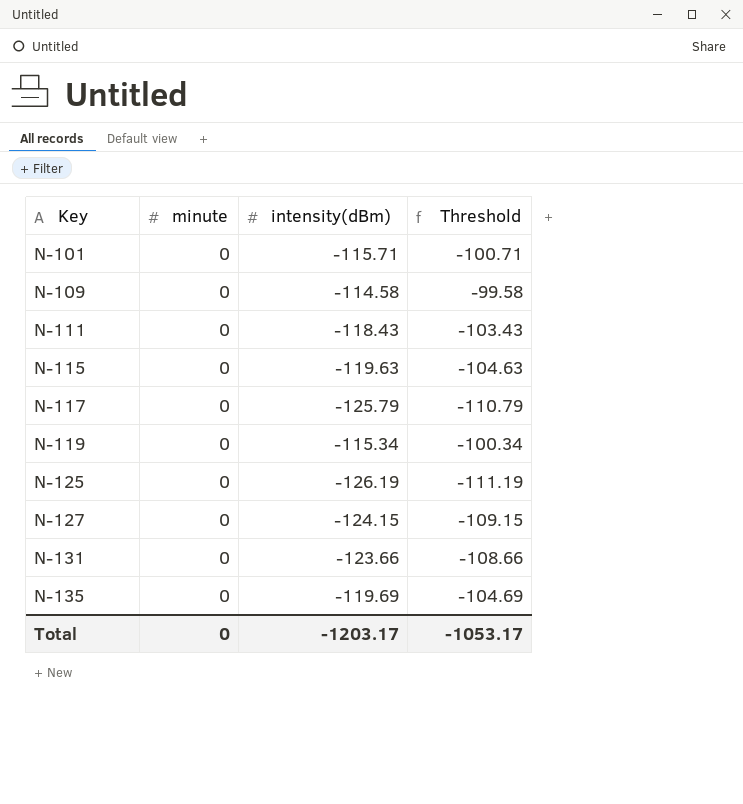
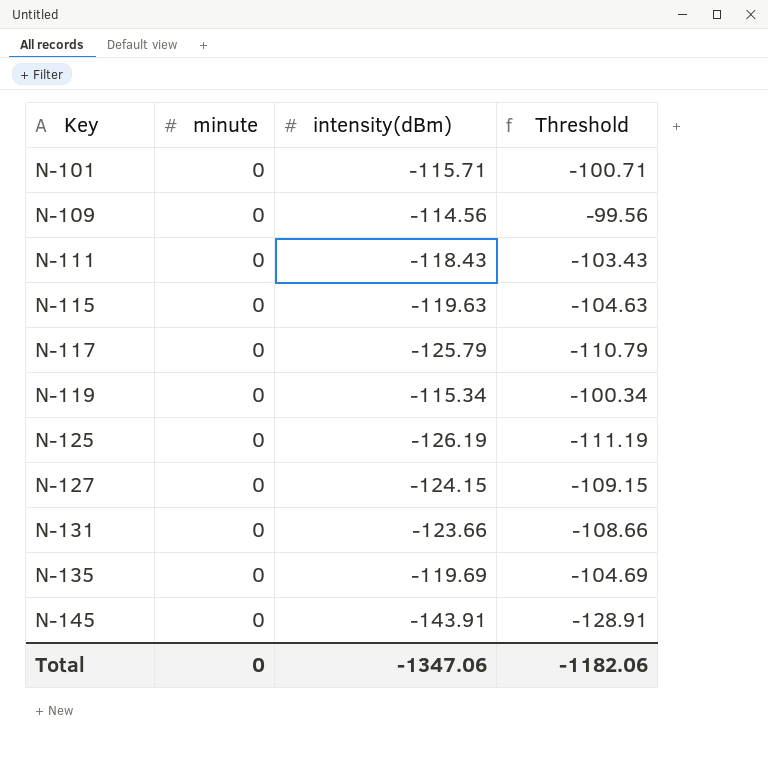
N-109 | intensity(dBm): -114.58 -> -114.56
N-109 | Threshold: -99.58 -> -99.56
row N-145: none -> 0 | -143.91 | -128.91
Total | intensity(dBm): -1203.17 -> -1347.06
Total | Threshold: -1053.17 -> -1182.06

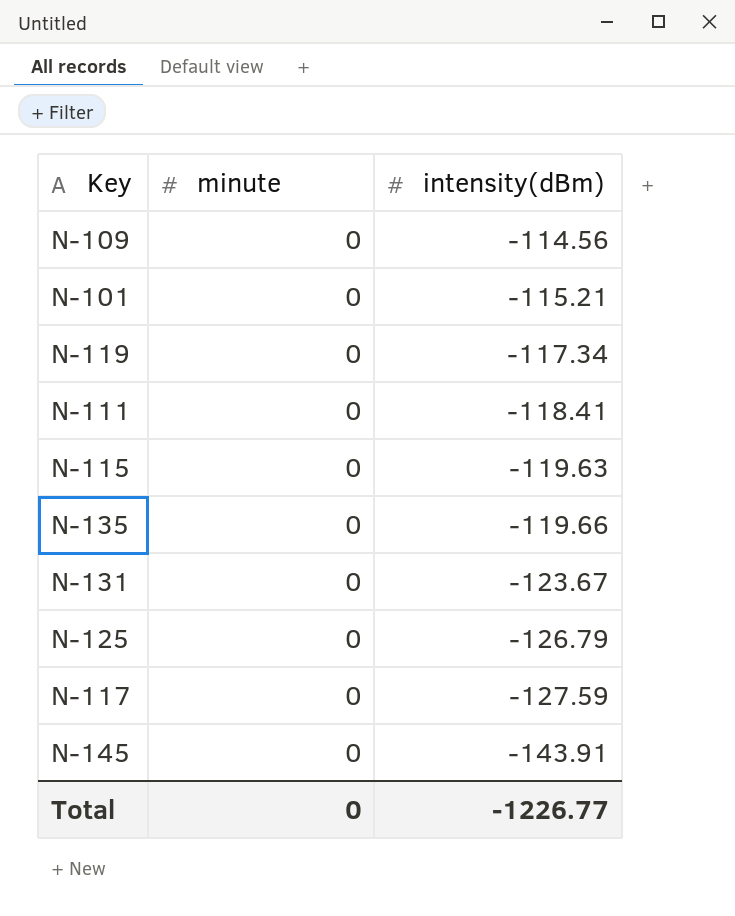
row order: Key ascending -> intensity(dBm) descending
column Threshold | formula: [intensity(dBm)] + 15 -> none
row N-127: 0 | -124.15 | -109.15 -> none
N-101 | intensity(dBm): -115.71 -> -115.21
N-119 | intensity(dBm): -115.34 -> -117.34
N-111 | intensity(dBm): -118.43 -> -118.41
N-135 | intensity(dBm): -119.69 -> -119.66
N-131 | intensity(dBm): -123.66 -> -123.67
N-125 | intensity(dBm): -126.19 -> -126.79
N-117 | intensity(dBm): -125.79 -> -127.59
Total | intensity(dBm): -1347.06 -> -1226.77

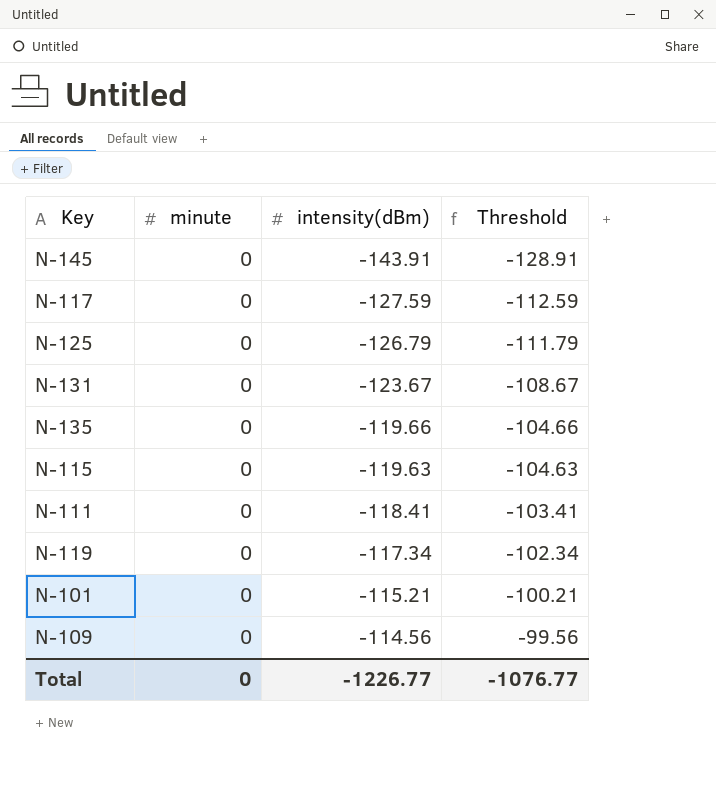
row order: intensity(dBm) descending -> intensity(dBm) ascending
column Threshold | formula: none -> [intensity(dBm)] + 15

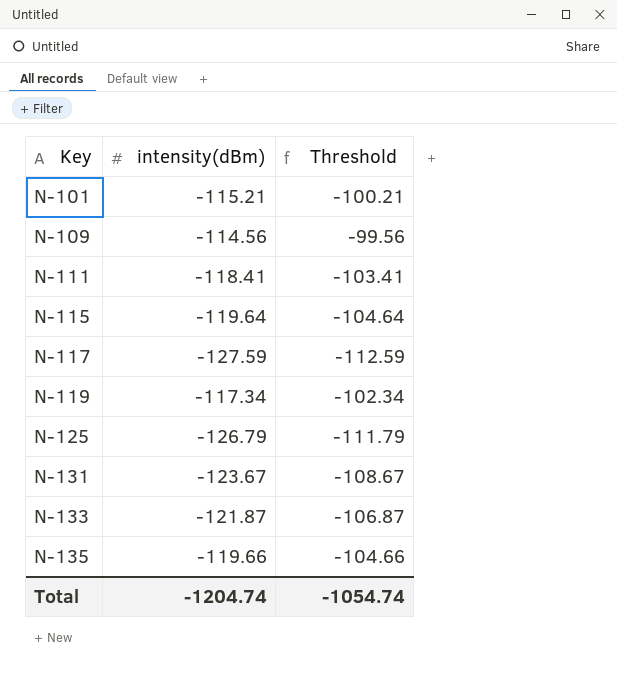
row order: intensity(dBm) ascending -> Key ascending
column minute | position: 2 -> none
row N-145: 0 | -143.91 | -128.91 -> none
N-115 | intensity(dBm): -119.63 -> -119.64
N-115 | Threshold: -104.63 -> -104.64
row N-133: none -> -121.87 | -106.87
Total | intensity(dBm): -1226.77 -> -1204.74
Total | Threshold: -1076.77 -> -1054.74

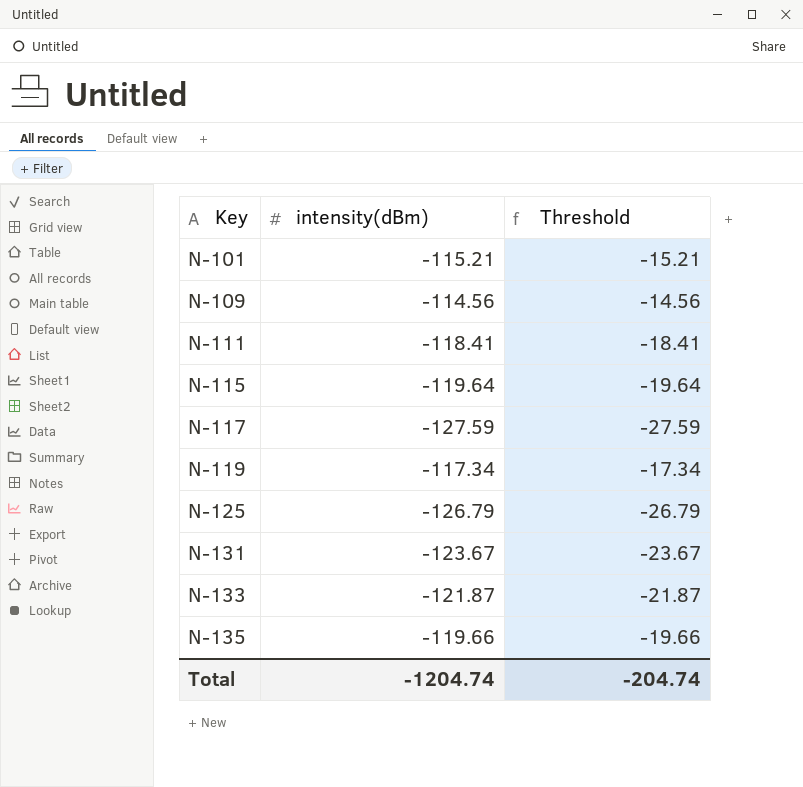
column Threshold | formula: [intensity(dBm)] + 15 -> [intensity(dBm)] + 100
Total | Threshold: -1054.74 -> -204.74

